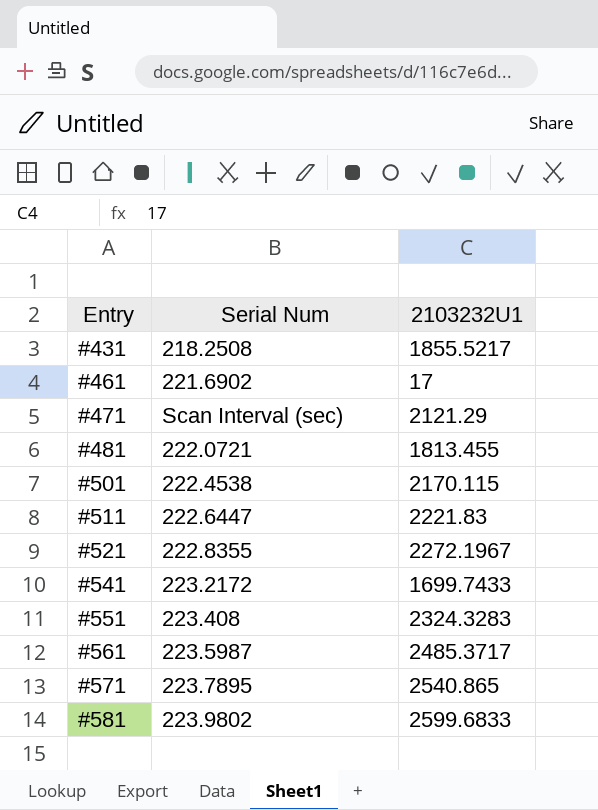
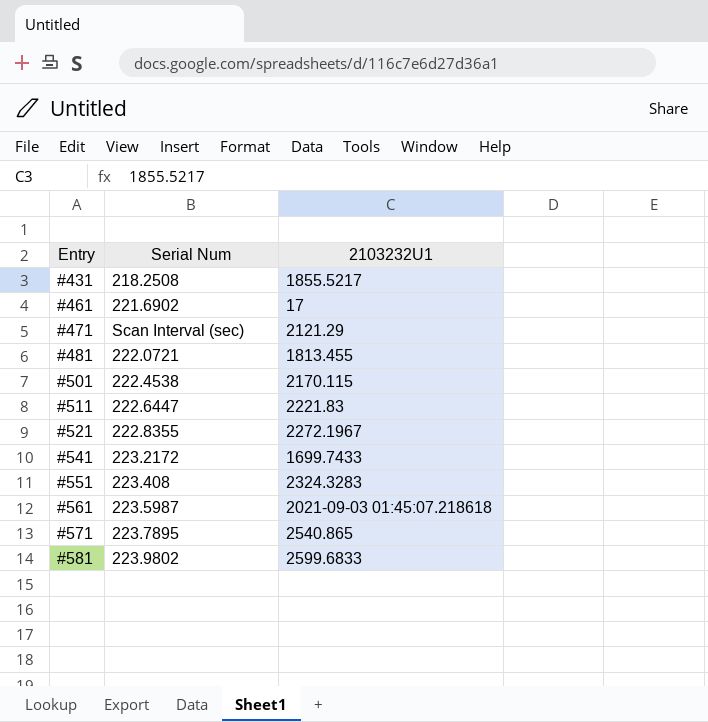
#561 | 2103232U1: 2485.3717 -> 2021-09-03 01:45:07.218618

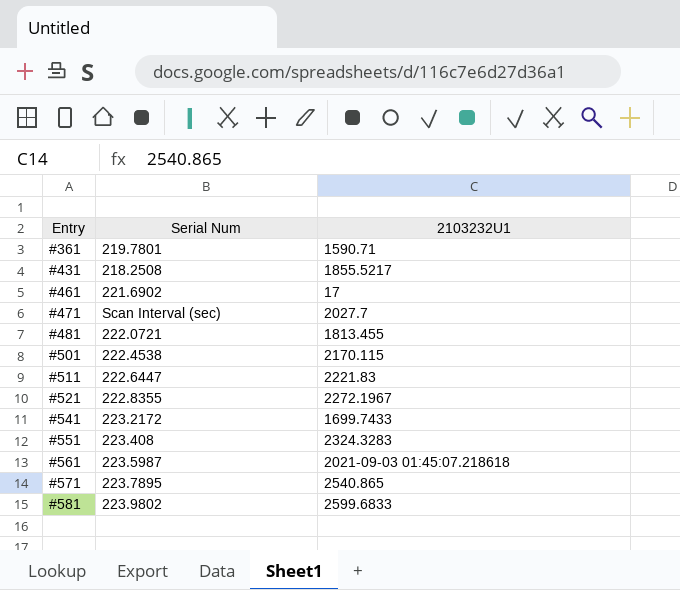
row #361: none -> 219.7801 | 1590.71
#471 | 2103232U1: 2121.29 -> 2027.7

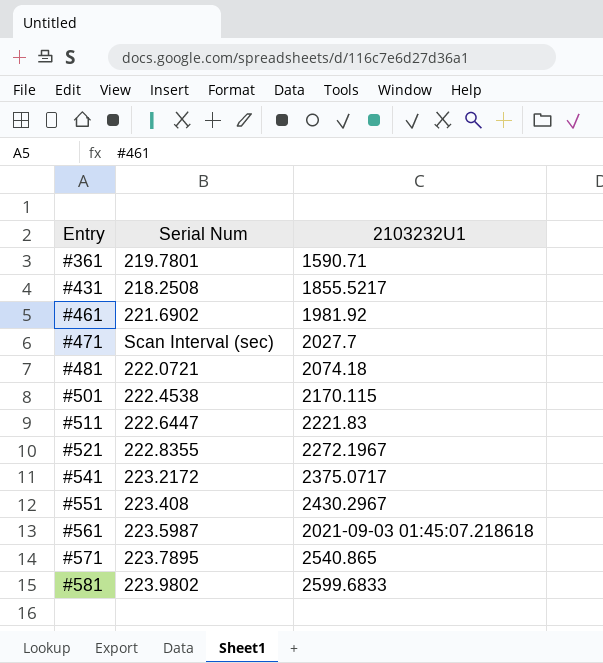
#461 | 2103232U1: 17 -> 1981.92
#481 | 2103232U1: 1813.455 -> 2074.18
#541 | 2103232U1: 1699.7433 -> 2375.0717
#551 | 2103232U1: 2324.3283 -> 2430.2967

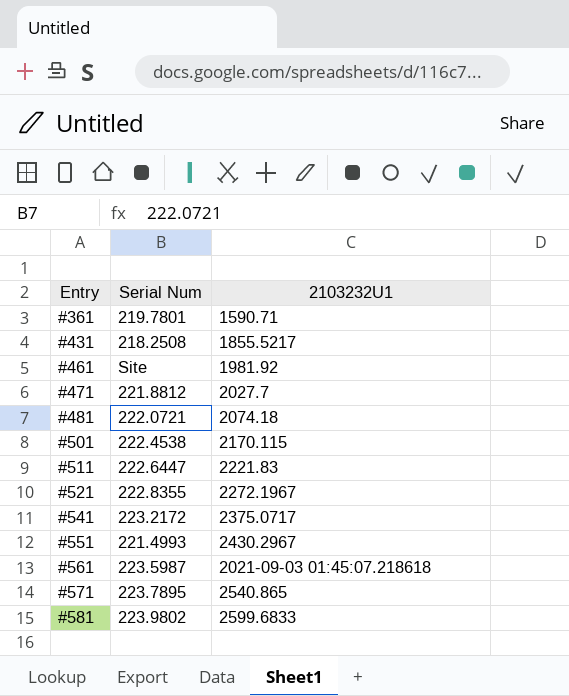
#461 | Serial Num: 221.6902 -> Site
#471 | Serial Num: Scan Interval (sec) -> 221.8812
#551 | Serial Num: 223.408 -> 221.4993

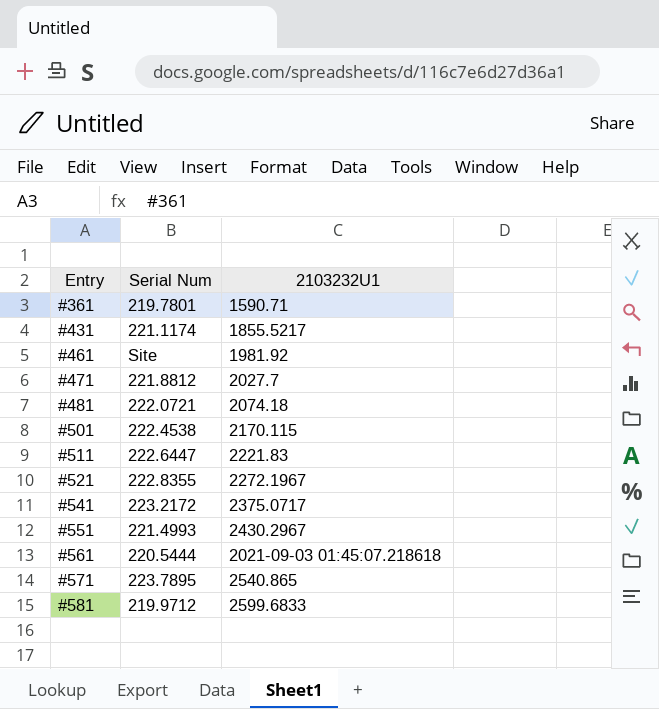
#431 | Serial Num: 218.2508 -> 221.1174
#561 | Serial Num: 223.5987 -> 220.5444
#581 | Serial Num: 223.9802 -> 219.9712

